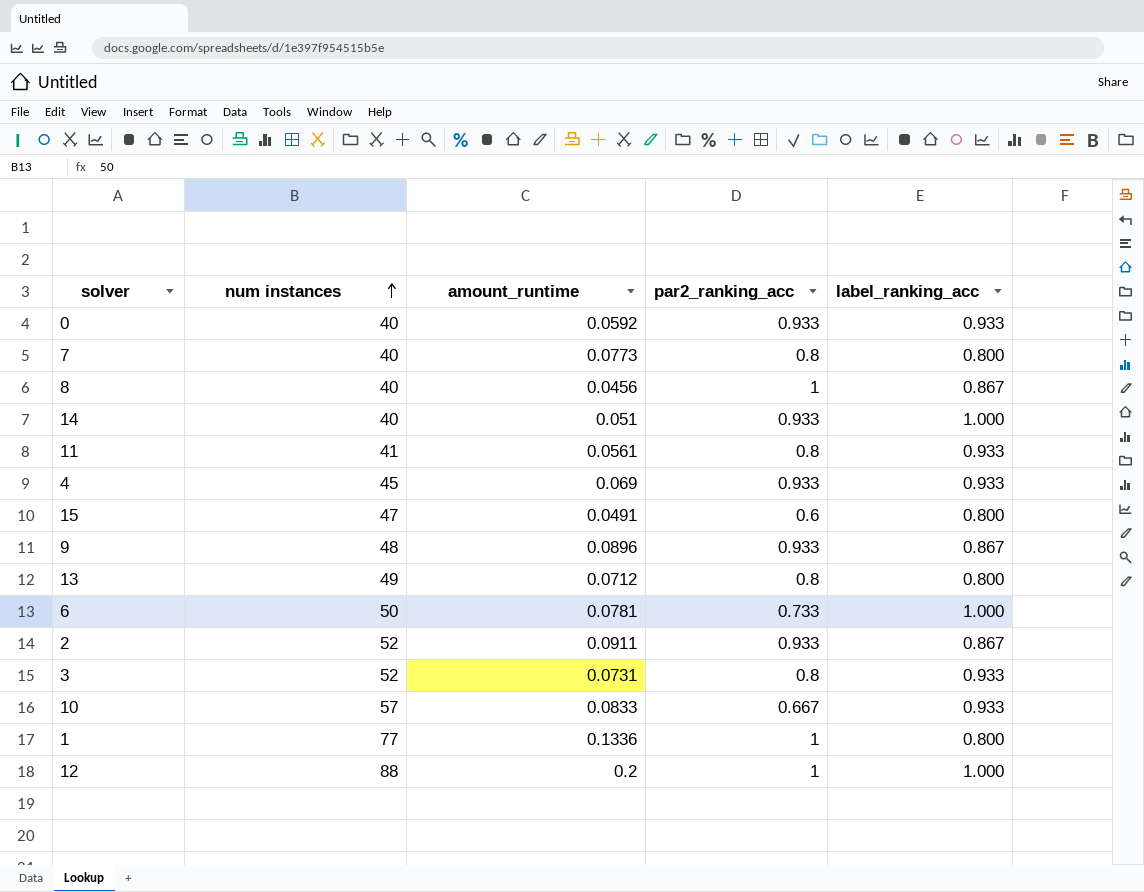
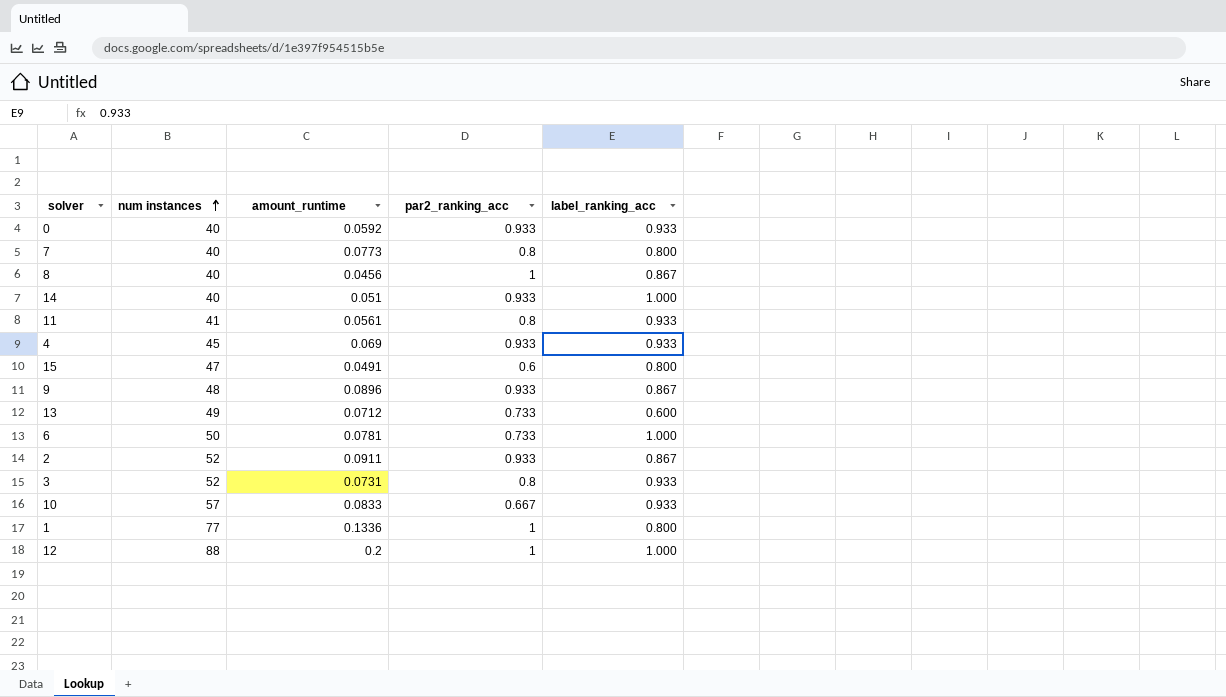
13 | par2_ranking_acc: 0.8 -> 0.733
13 | label_ranking_acc: 0.800 -> 0.600

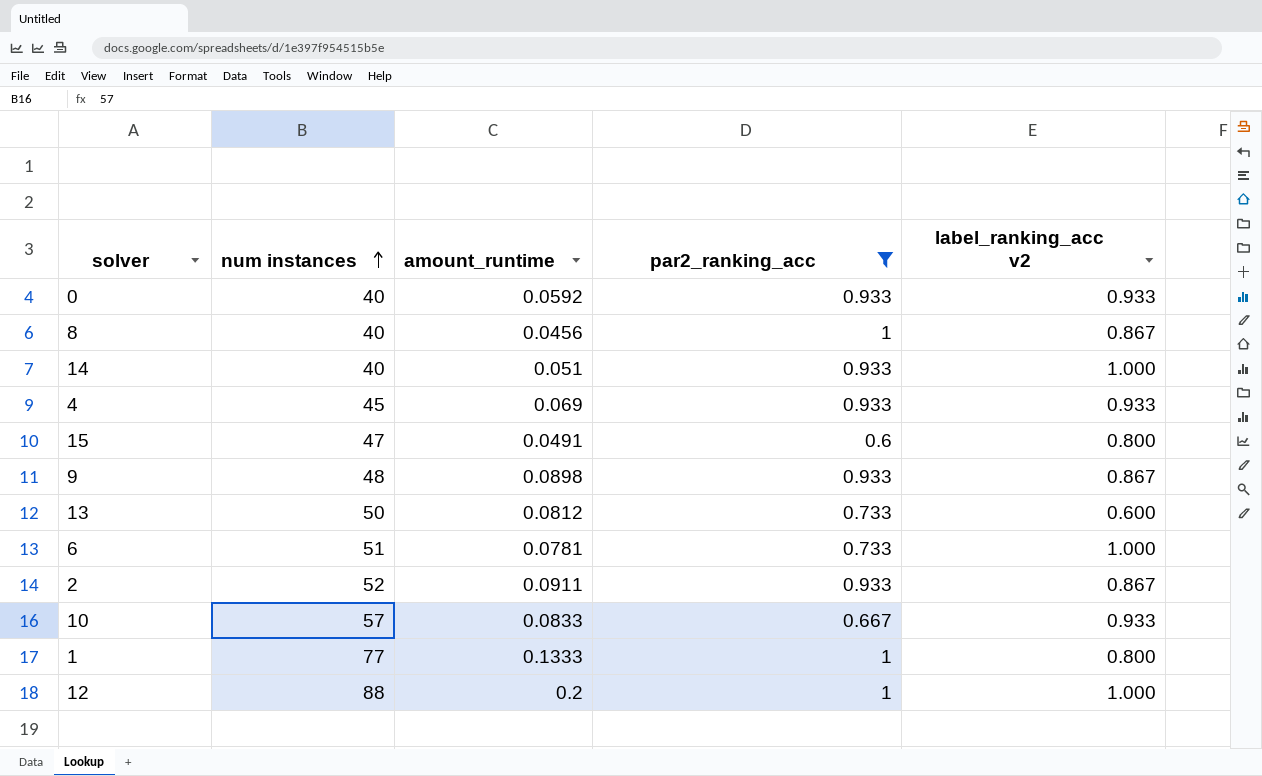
filter: none -> par2_ranking_acc != 0.8
column name: label_ranking_acc -> label_ranking_acc v2
9 | amount_runtime: 0.0896 -> 0.0898
13 | num instances: 49 -> 50
13 | amount_runtime: 0.0712 -> 0.0812
6 | num instances: 50 -> 51
1 | amount_runtime: 0.1336 -> 0.1333

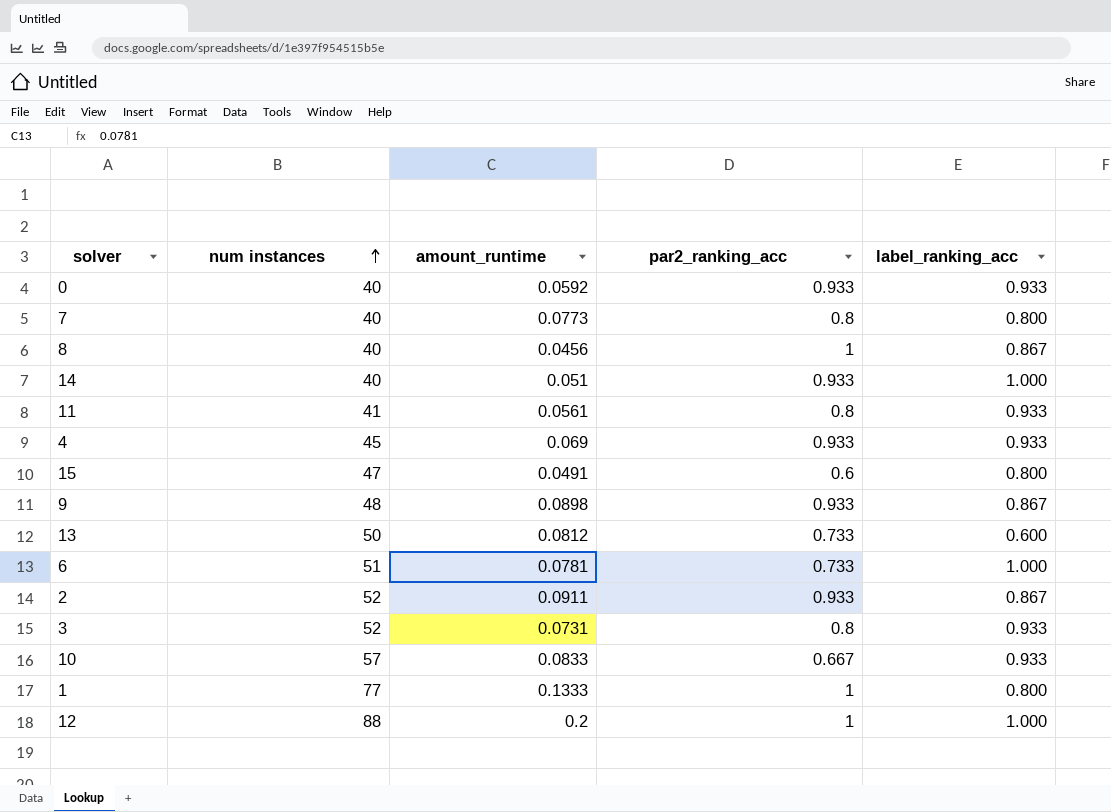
filter: par2_ranking_acc != 0.8 -> none
column name: label_ranking_acc v2 -> label_ranking_acc

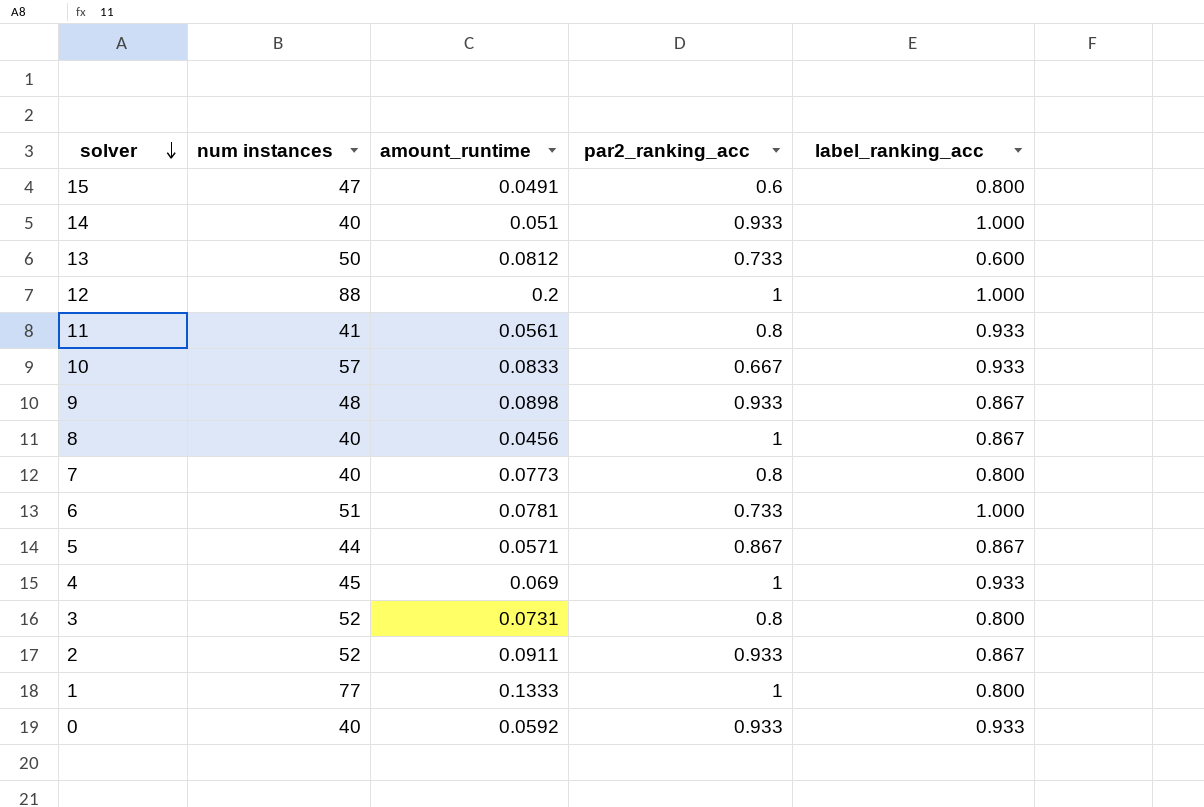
row order: num instances ascending -> solver descending
row 5: none -> 44 | 0.0571 | 0.867 | 0.867
4 | par2_ranking_acc: 0.933 -> 1
3 | label_ranking_acc: 0.933 -> 0.800

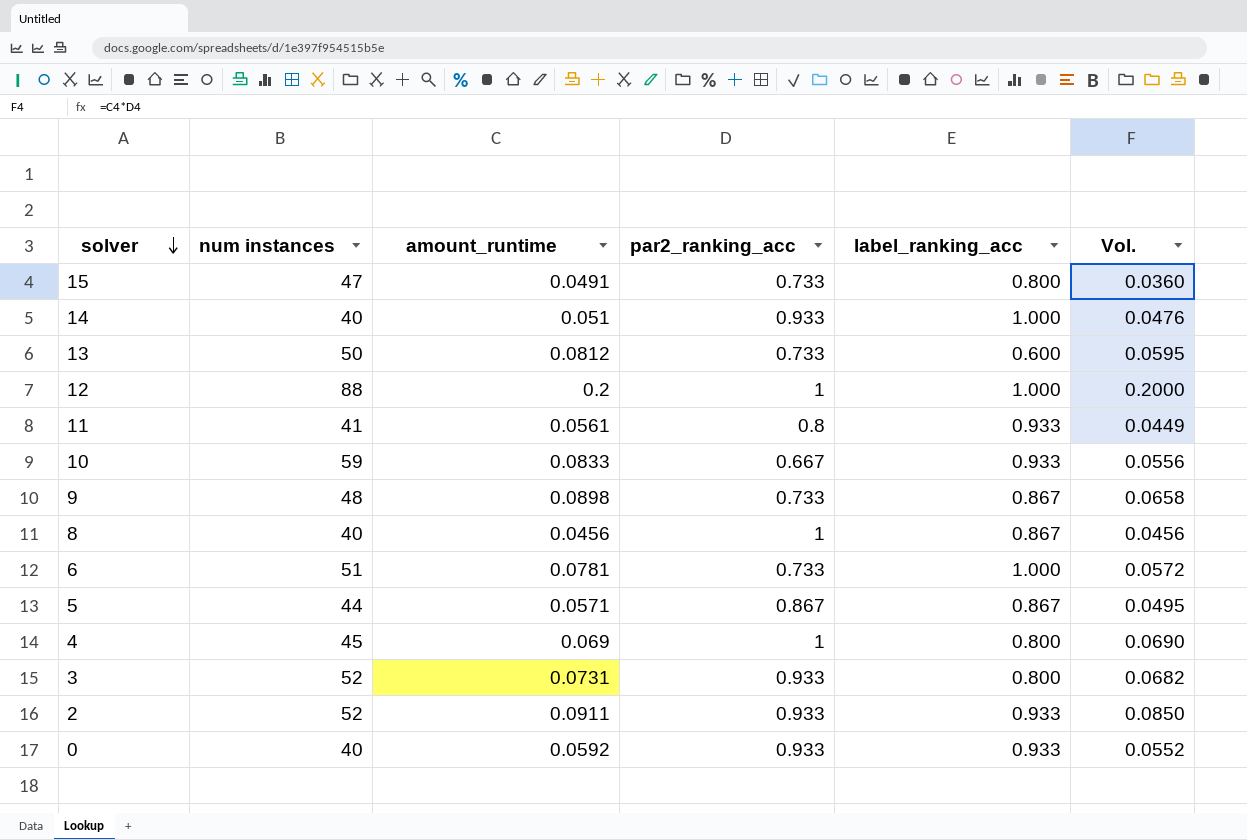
column Vol. | formula: none -> [amount_runtime] * [par2_ranking_acc]
row 7: 40 | 0.0773 | 0.8 | 0.800 -> none
row 1: 77 | 0.1333 | 1 | 0.800 -> none
15 | par2_ranking_acc: 0.6 -> 0.733
10 | num instances: 57 -> 59
9 | par2_ranking_acc: 0.933 -> 0.733
4 | label_ranking_acc: 0.933 -> 0.800
3 | par2_ranking_acc: 0.8 -> 0.933
2 | label_ranking_acc: 0.867 -> 0.933

